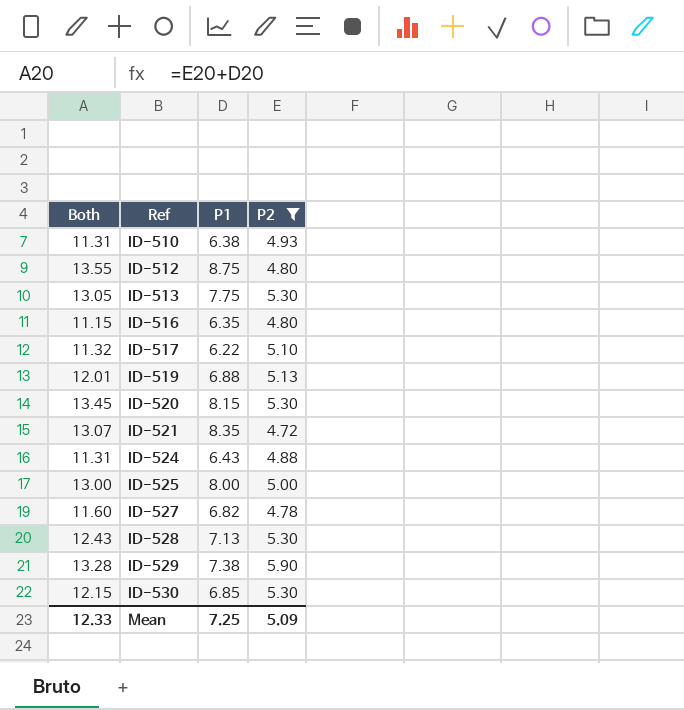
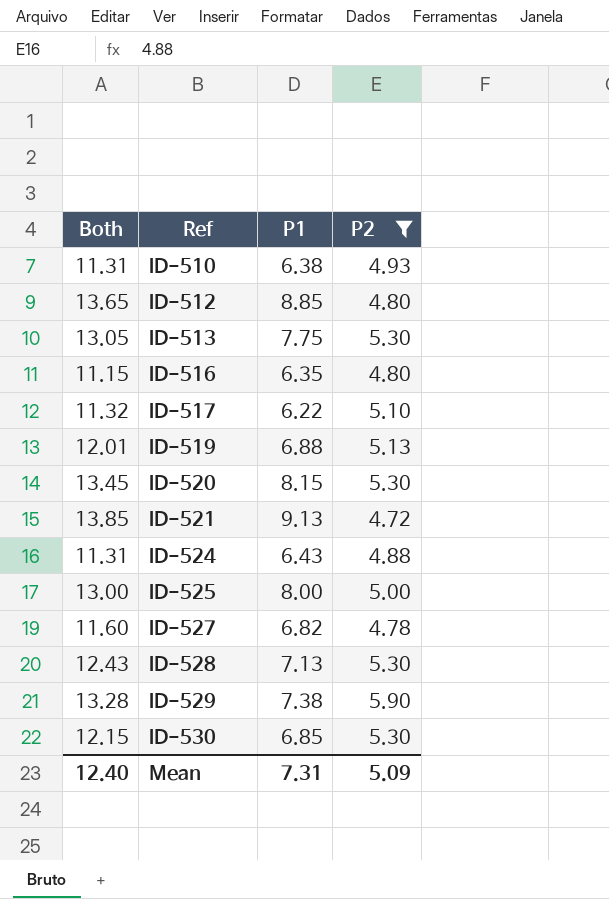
ID-512 | Both: 13.55 -> 13.65
ID-512 | P1: 8.75 -> 8.85
ID-521 | Both: 13.07 -> 13.85
ID-521 | P1: 8.35 -> 9.13
Mean | Both: 12.33 -> 12.40
Mean | P1: 7.25 -> 7.31

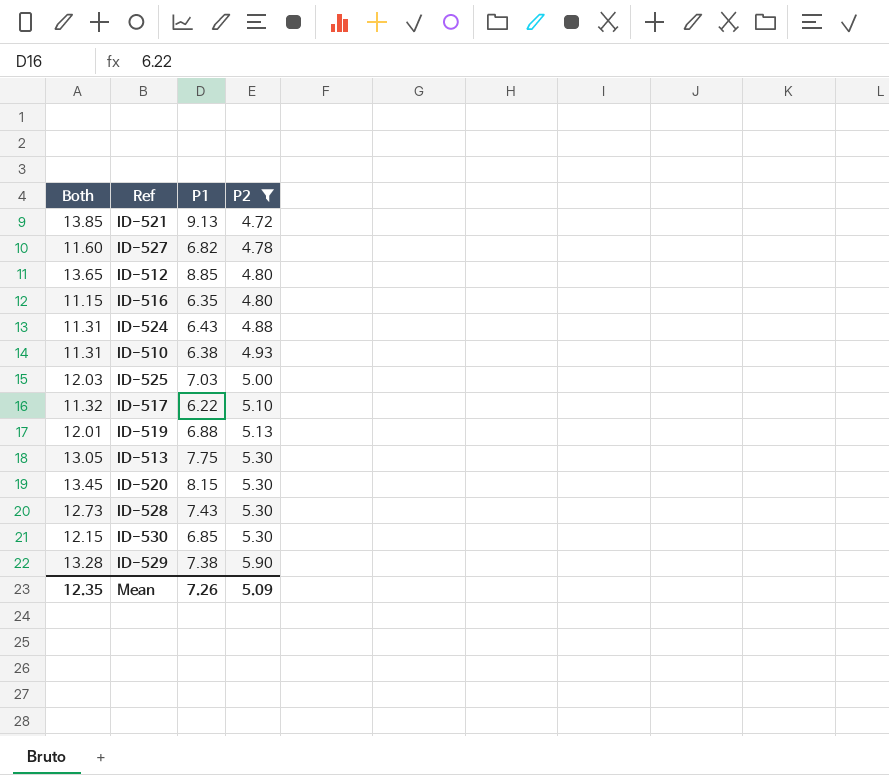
row order: Ref ascending -> P2 ascending
ID-525 | Both: 13.00 -> 12.03
ID-525 | P1: 8.00 -> 7.03
ID-528 | Both: 12.43 -> 12.73
ID-528 | P1: 7.13 -> 7.43
Mean | Both: 12.40 -> 12.35
Mean | P1: 7.31 -> 7.26

